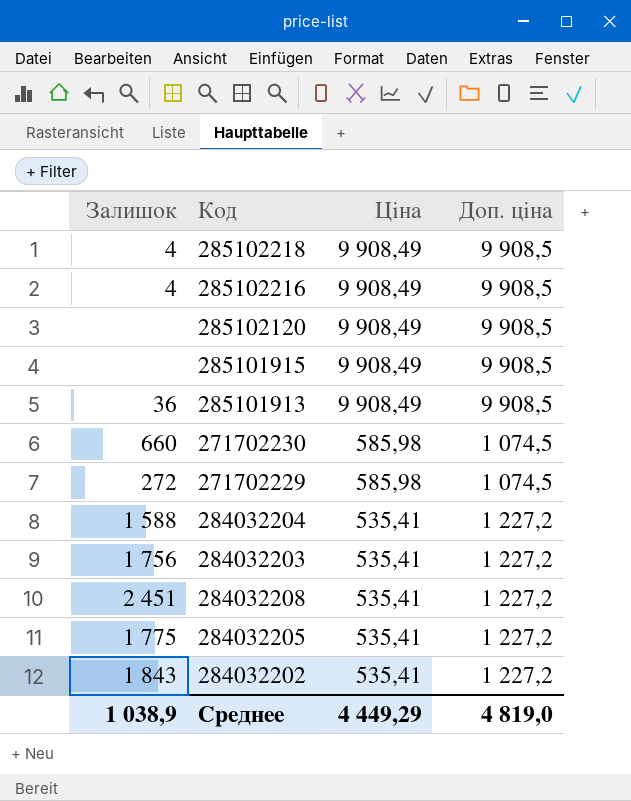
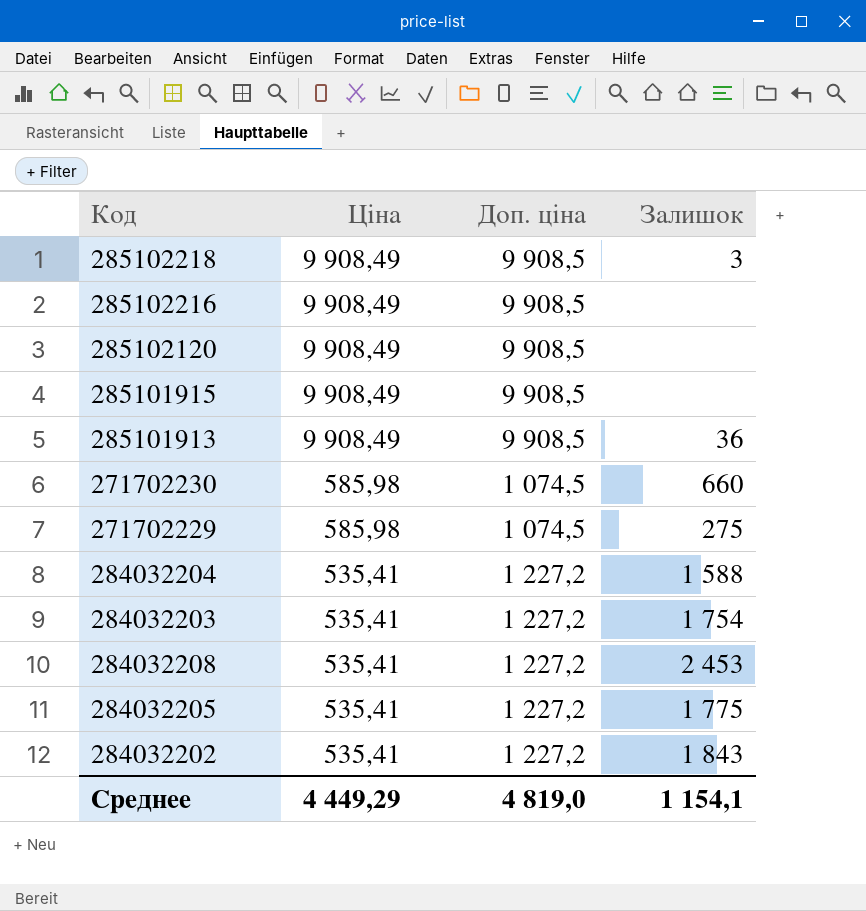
column Залишок | position: 1 -> 4
285102218 | Залишок: 4 -> 3
285102216 | Залишок: 4 -> none
271702229 | Залишок: 272 -> 275
284032203 | Залишок: 1 756 -> 1 754
284032208 | Залишок: 2 451 -> 2 453
Среднее | Залишок: 1 038,9 -> 1 154,1

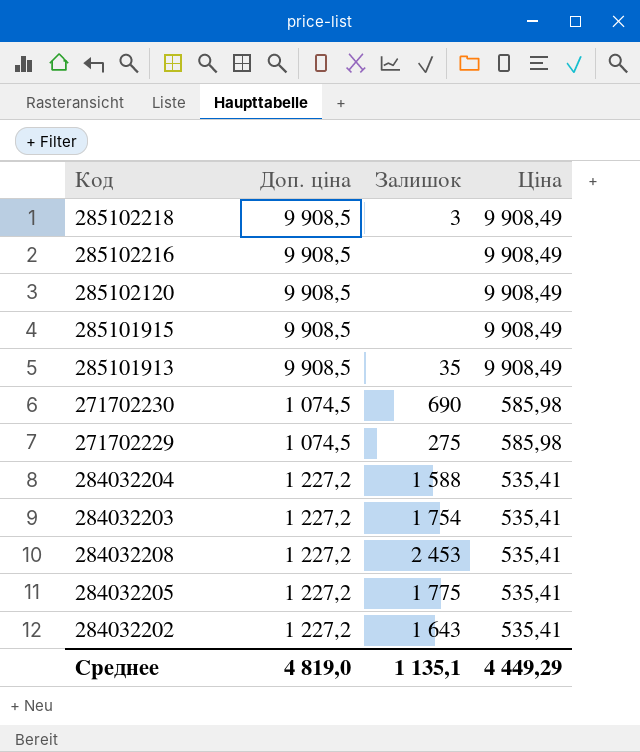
column Ціна | position: 2 -> 4
285101913 | Залишок: 36 -> 35
271702230 | Залишок: 660 -> 690
284032202 | Залишок: 1 843 -> 1 643
Среднее | Залишок: 1 154,1 -> 1 135,1

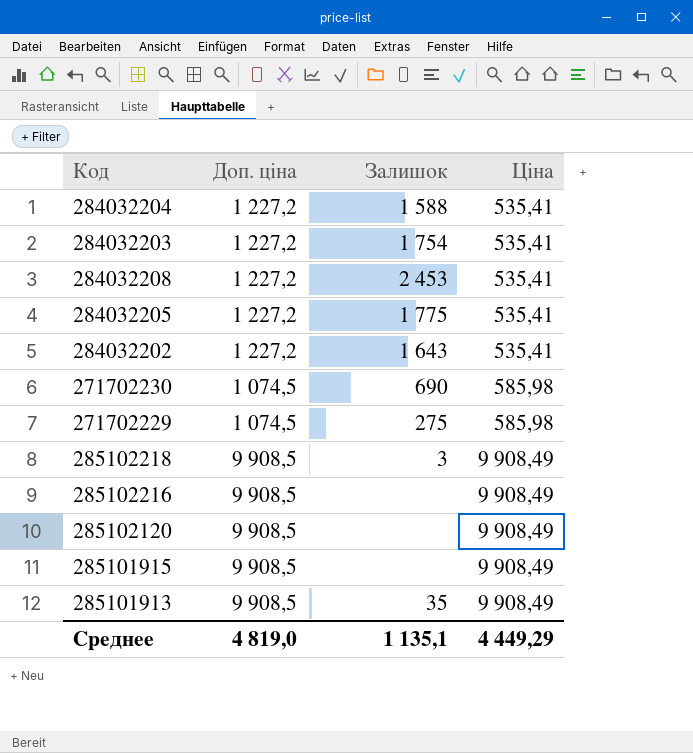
row order: Ціна descending -> Ціна ascending

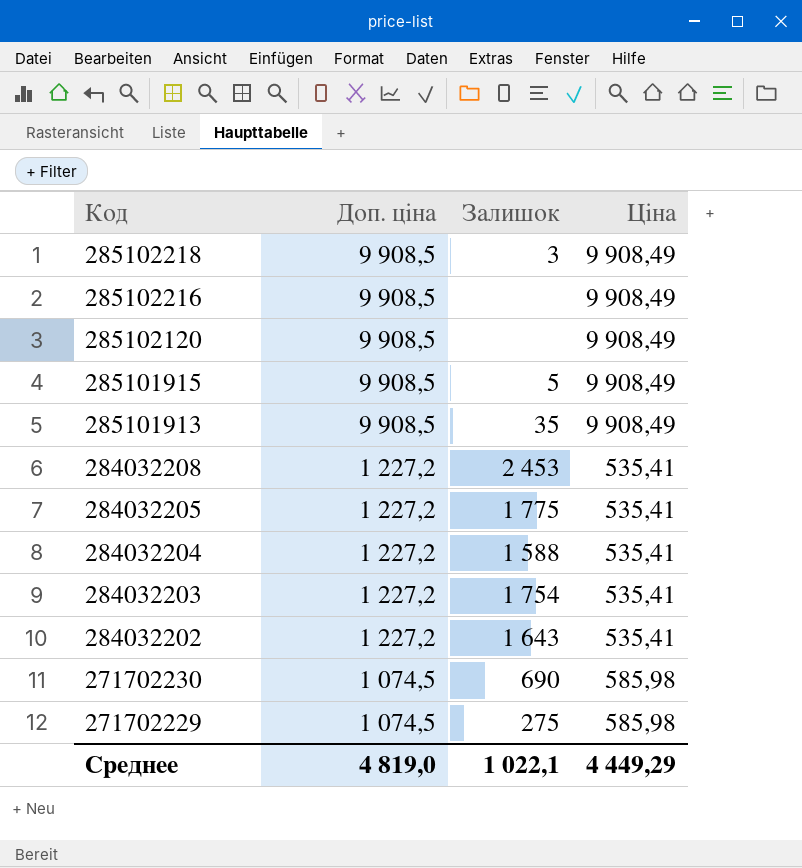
row order: Ціна ascending -> Код descending
285101915 | Залишок: none -> 5
Среднее | Залишок: 1 135,1 -> 1 022,1

